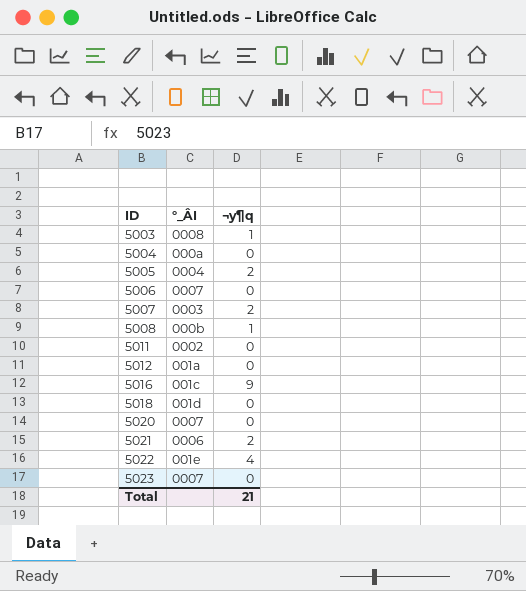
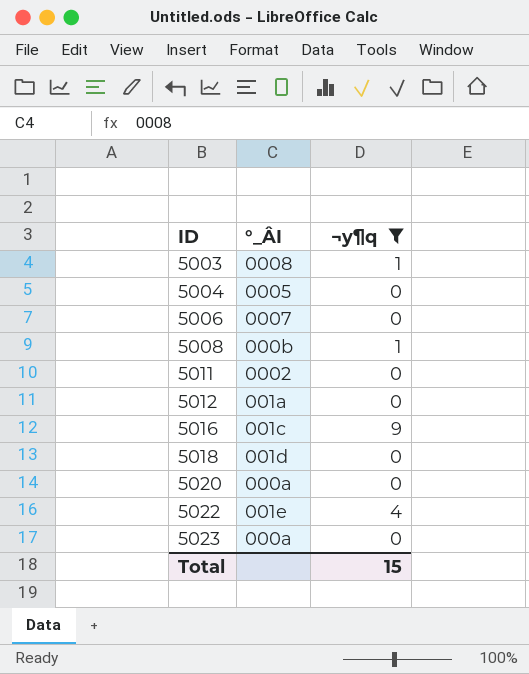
filter: none -> ¬y¶q != 2
5004 | °_ÂI: 000a -> 0005
5020 | °_ÂI: 0007 -> 000a
5023 | °_ÂI: 0007 -> 000a
Total | ¬y¶q: 21 -> 15

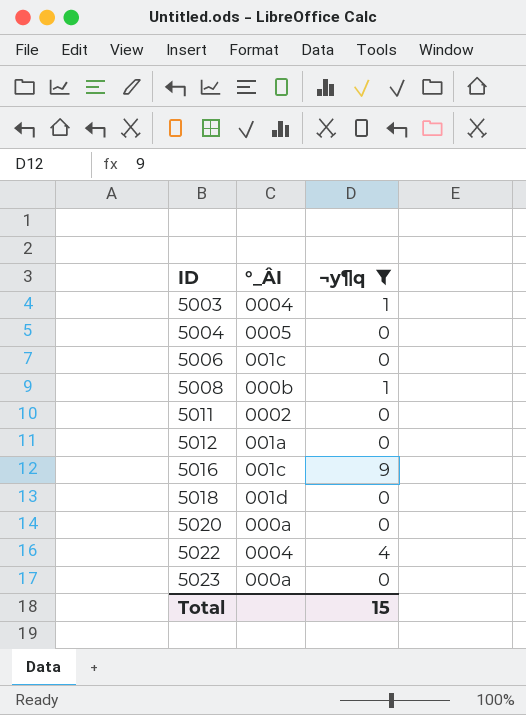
5003 | °_ÂI: 0008 -> 0004
5006 | °_ÂI: 0007 -> 001c
5022 | °_ÂI: 001e -> 0004

